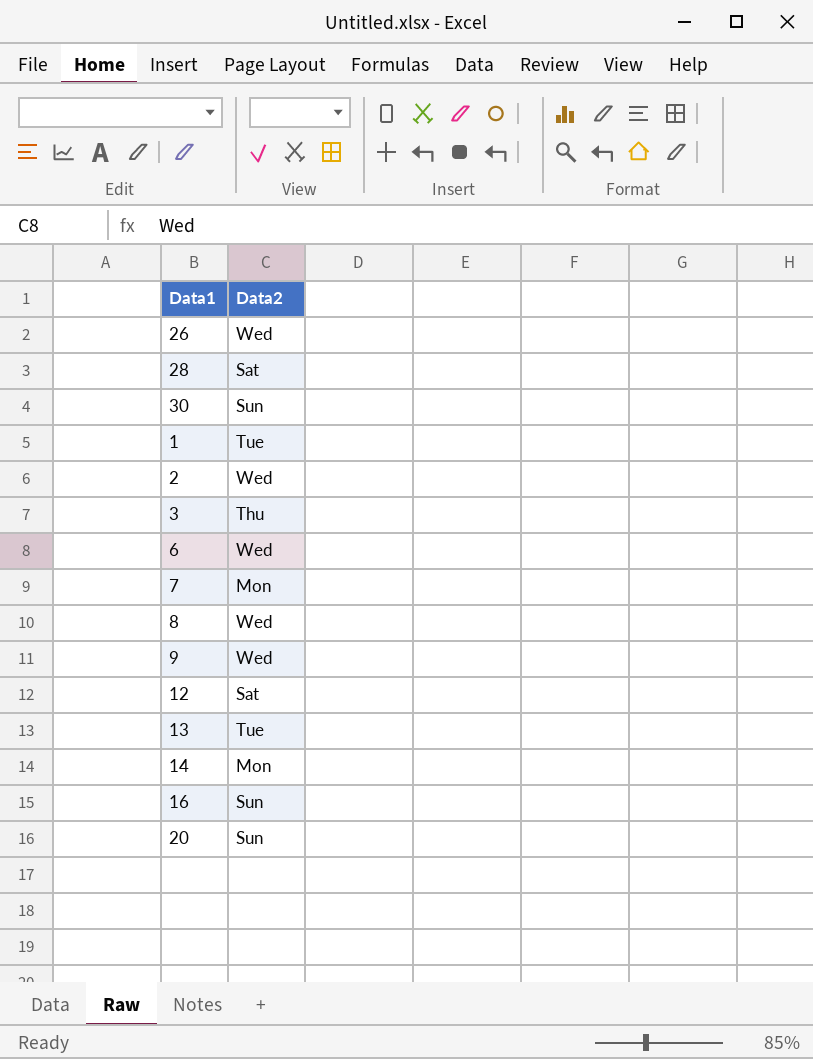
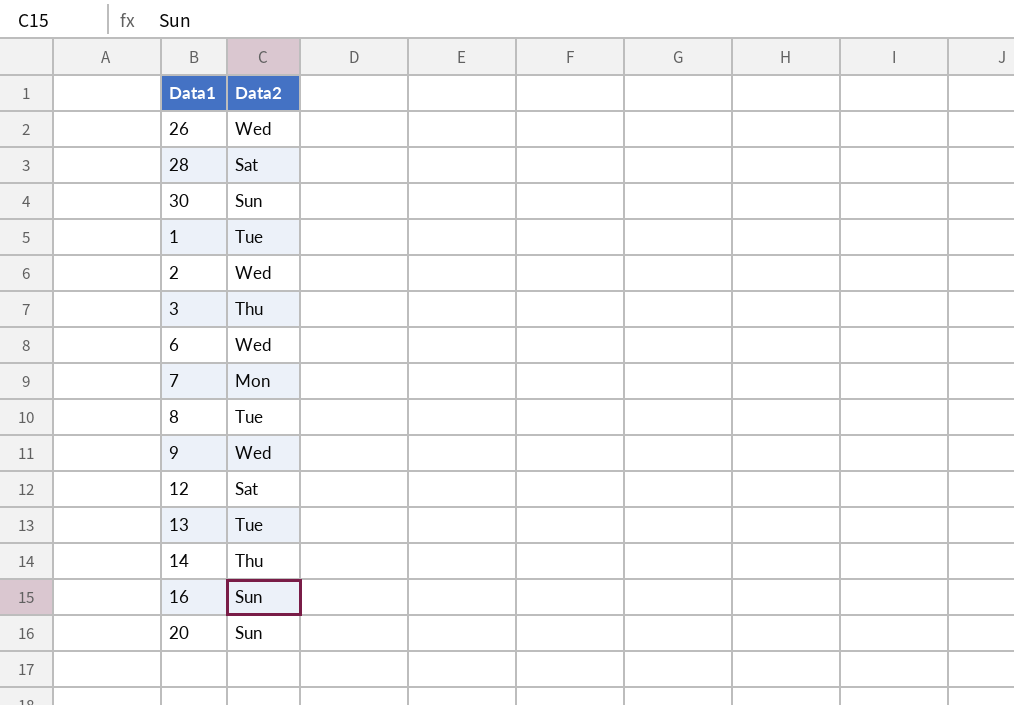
8 | Data2: Wed -> Tue
14 | Data2: Mon -> Thu

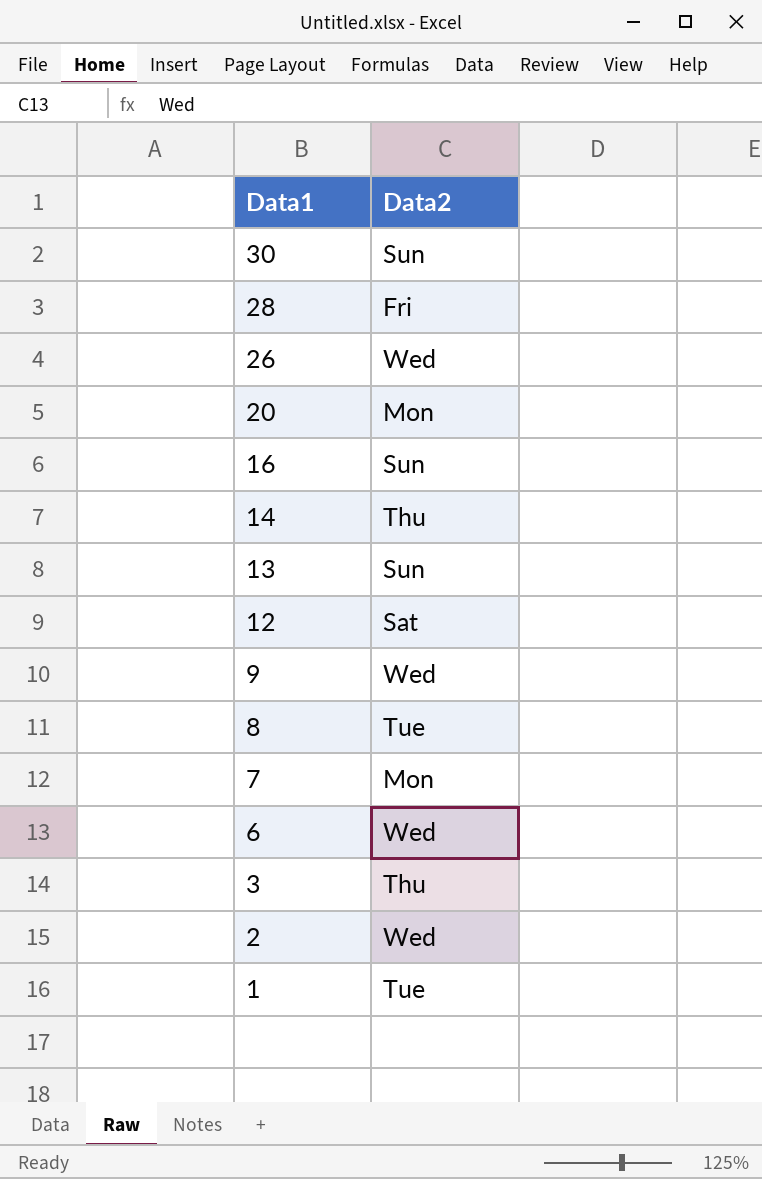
row order: none -> Data1 descending
28 | Data2: Sat -> Fri
20 | Data2: Sun -> Mon
13 | Data2: Tue -> Sun

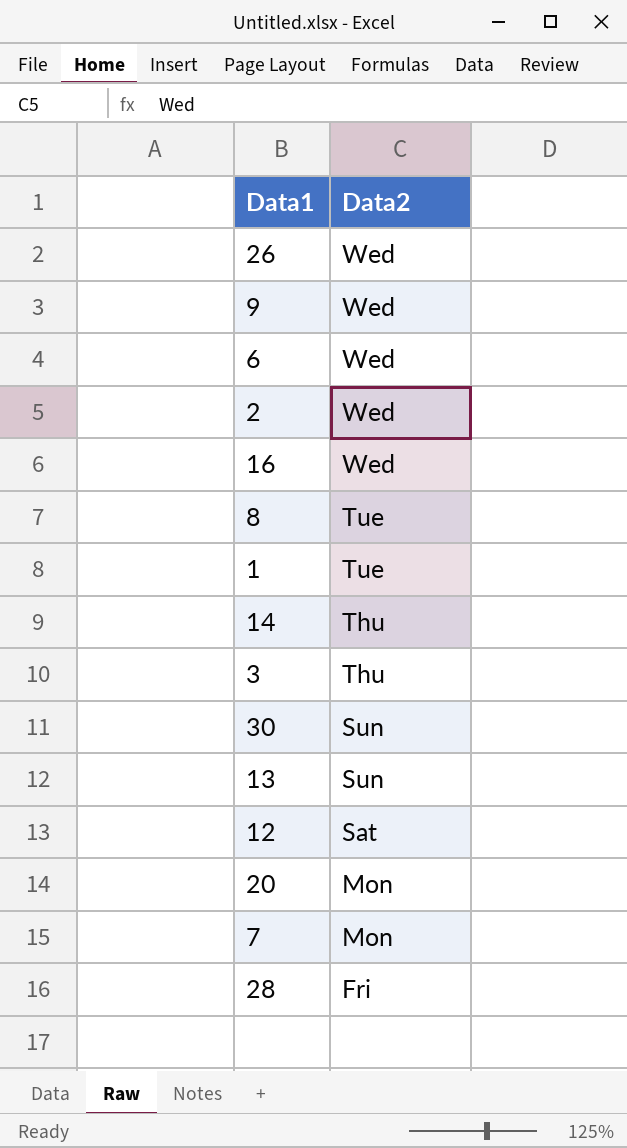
row order: Data1 descending -> Data2 descending
16 | Data2: Sun -> Wed

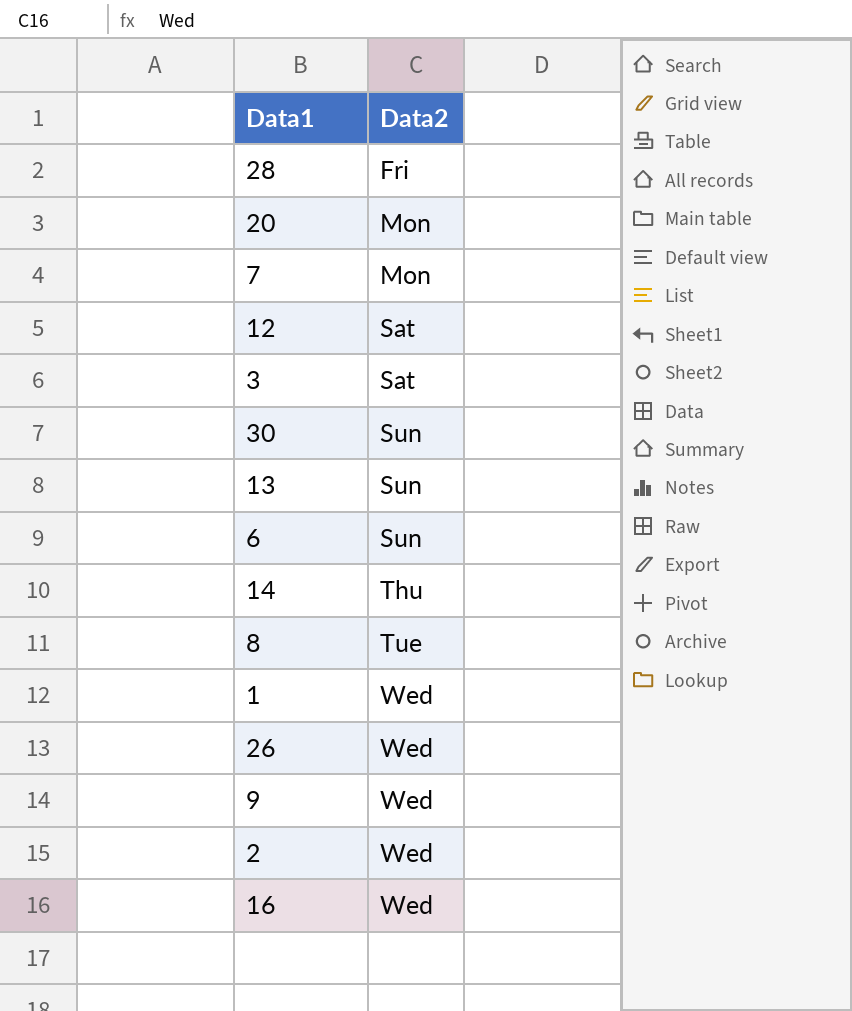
row order: Data2 descending -> Data2 ascending
3 | Data2: Thu -> Sat
6 | Data2: Wed -> Sun
1 | Data2: Tue -> Wed

